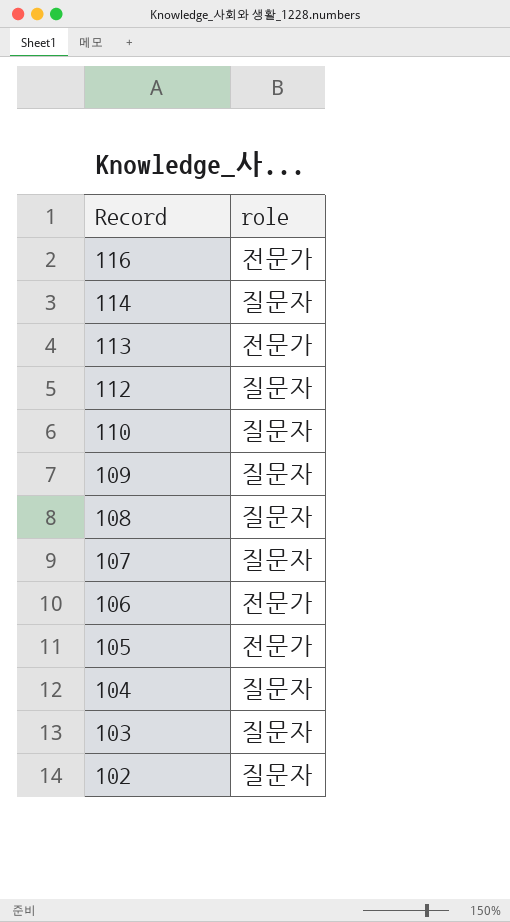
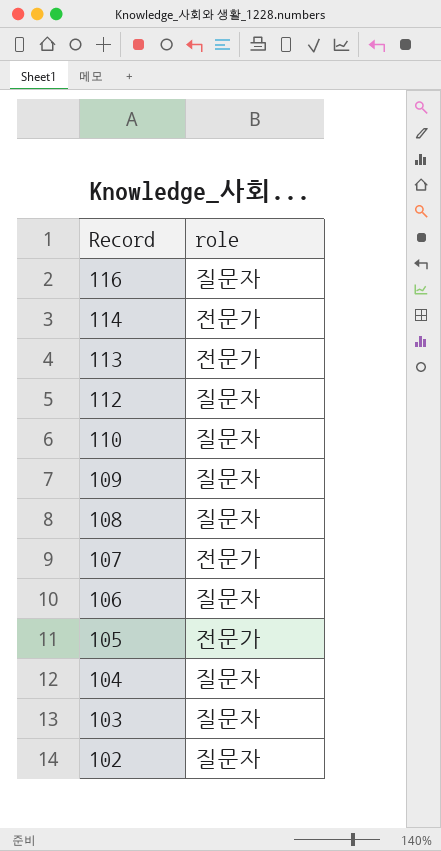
116 | role: 전문가 -> 질문자
114 | role: 질문자 -> 전문가
107 | role: 질문자 -> 전문가
106 | role: 전문가 -> 질문자

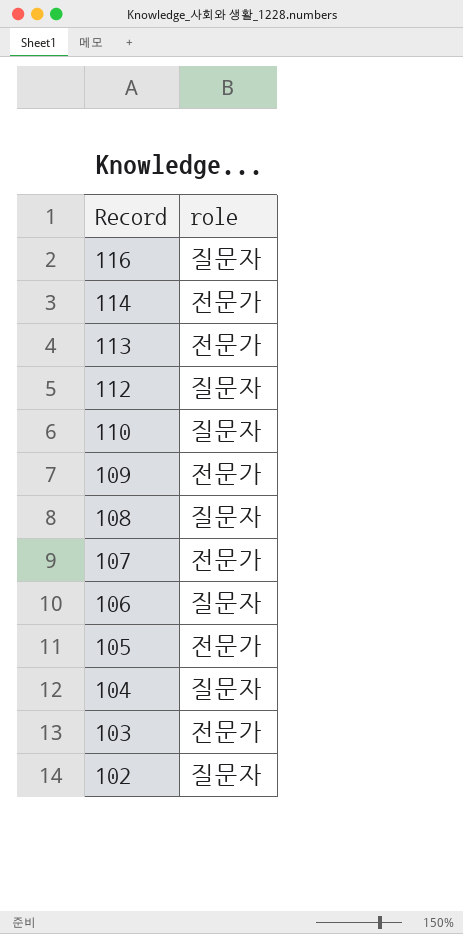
109 | role: 질문자 -> 전문가
103 | role: 질문자 -> 전문가

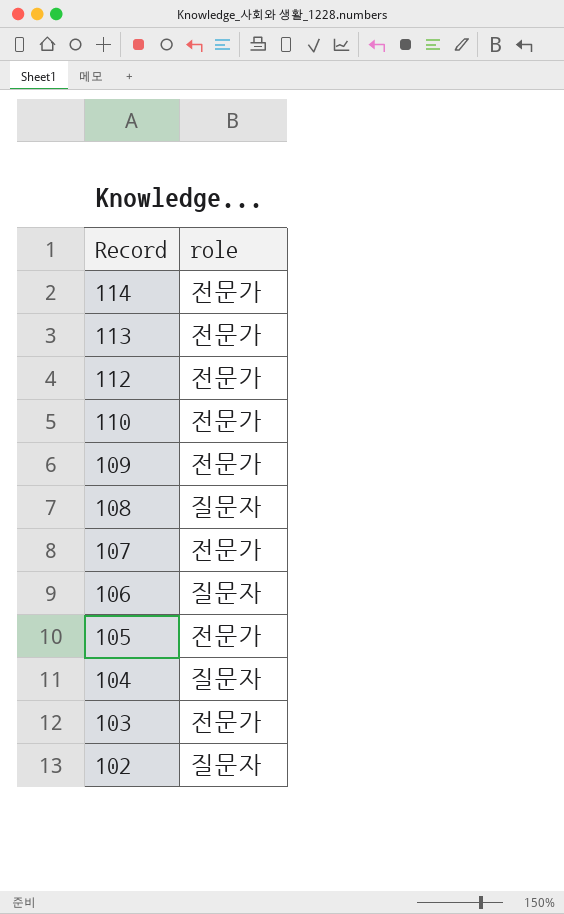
row 116: 질문자 -> none
112 | role: 질문자 -> 전문가
110 | role: 질문자 -> 전문가

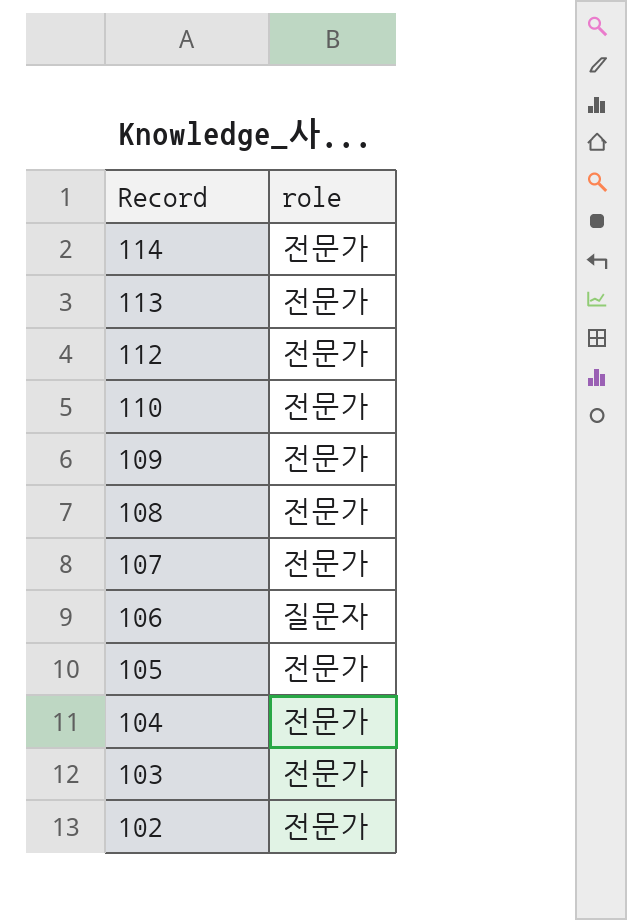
108 | role: 질문자 -> 전문가
104 | role: 질문자 -> 전문가
102 | role: 질문자 -> 전문가

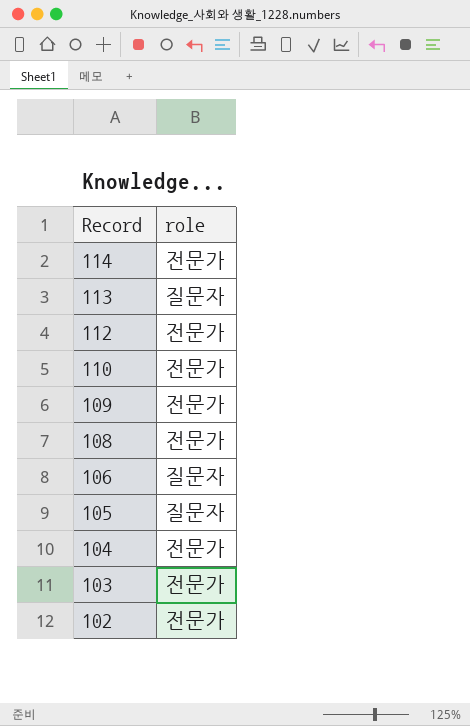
row 107: 전문가 -> none
113 | role: 전문가 -> 질문자
105 | role: 전문가 -> 질문자

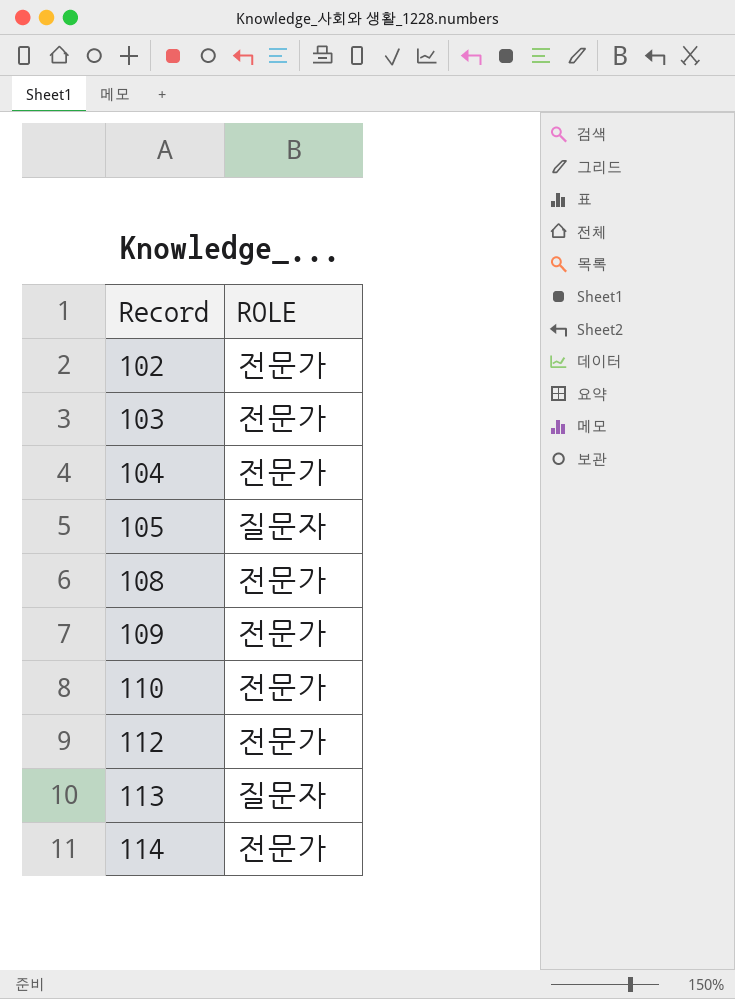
row order: Record descending -> Record ascending
column name: role -> ROLE
row 106: 질문자 -> none

